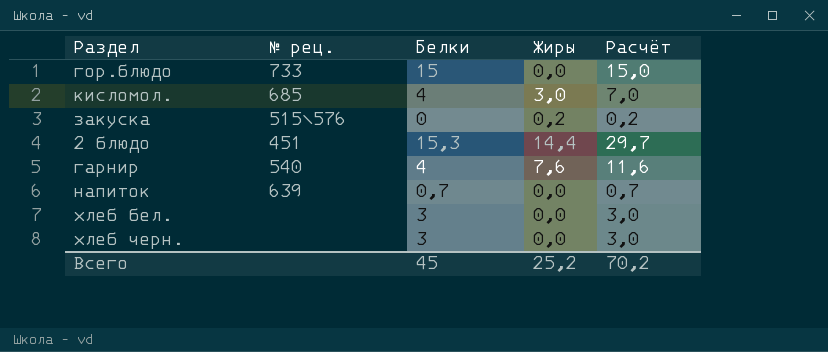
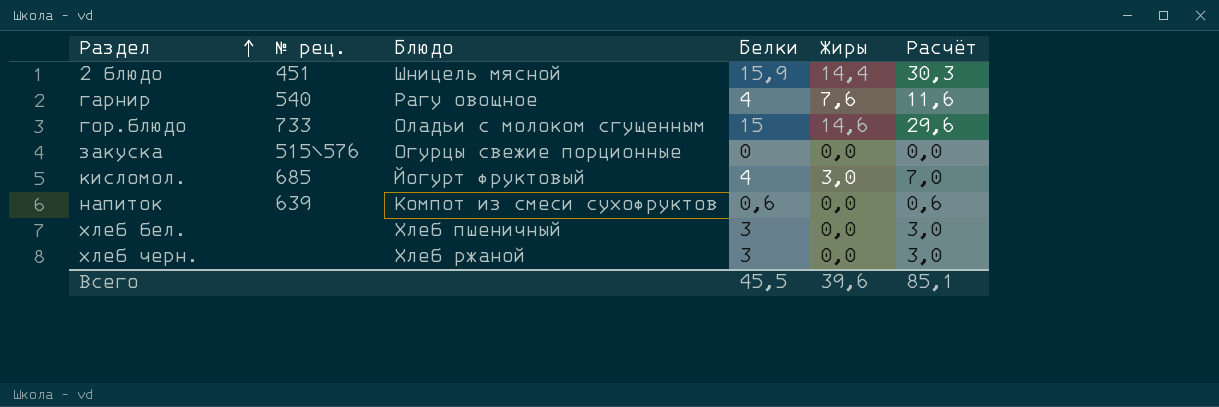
row order: none -> Раздел ascending
column Блюдо | position: none -> 3
2 блюдо | Белки: 15,3 -> 15,9
2 блюдо | Расчёт: 29,7 -> 30,3
гор.блюдо | Жиры: 0,0 -> 14,6
гор.блюдо | Расчёт: 15,0 -> 29,6
закуска | Жиры: 0,2 -> 0,0
закуска | Расчёт: 0,2 -> 0,0
напиток | Белки: 0,7 -> 0,6
напиток | Расчёт: 0,7 -> 0,6
Всего | Белки: 45 -> 45,5
Всего | Жиры: 25,2 -> 39,6
Всего | Расчёт: 70,2 -> 85,1

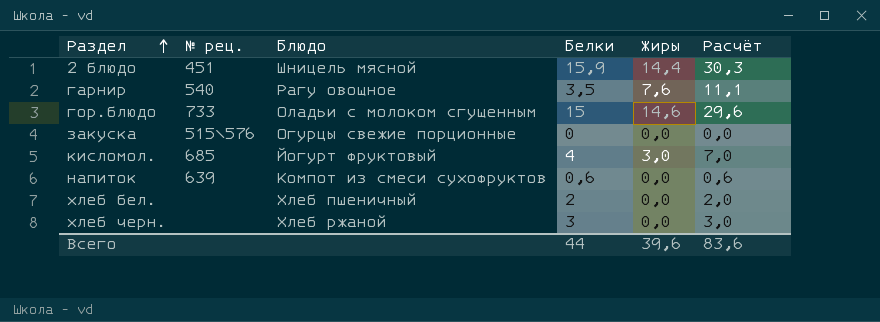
гарнир | Белки: 4 -> 3,5
гарнир | Расчёт: 11,6 -> 11,1
хлеб бел. | Белки: 3 -> 2
хлеб бел. | Расчёт: 3,0 -> 2,0
Всего | Белки: 45,5 -> 44
Всего | Расчёт: 85,1 -> 83,6

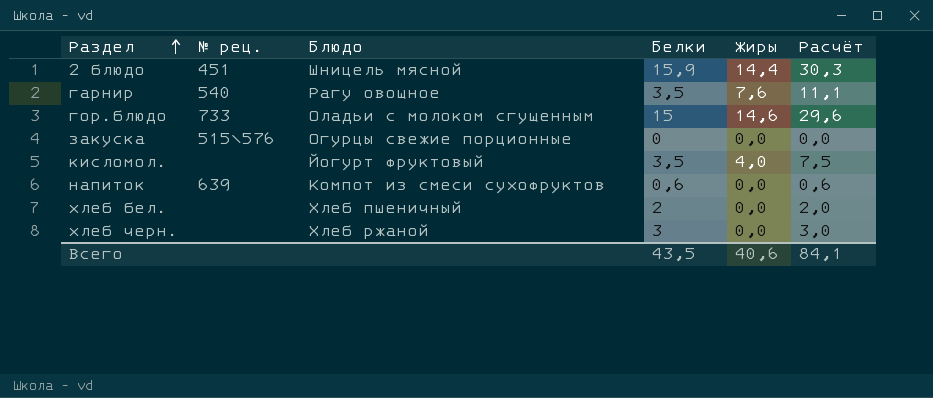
кисломол. | № рец.: 685 -> none
кисломол. | Белки: 4 -> 3,5
кисломол. | Жиры: 3,0 -> 4,0
кисломол. | Расчёт: 7,0 -> 7,5
Всего | Белки: 44 -> 43,5
Всего | Жиры: 39,6 -> 40,6
Всего | Расчёт: 83,6 -> 84,1

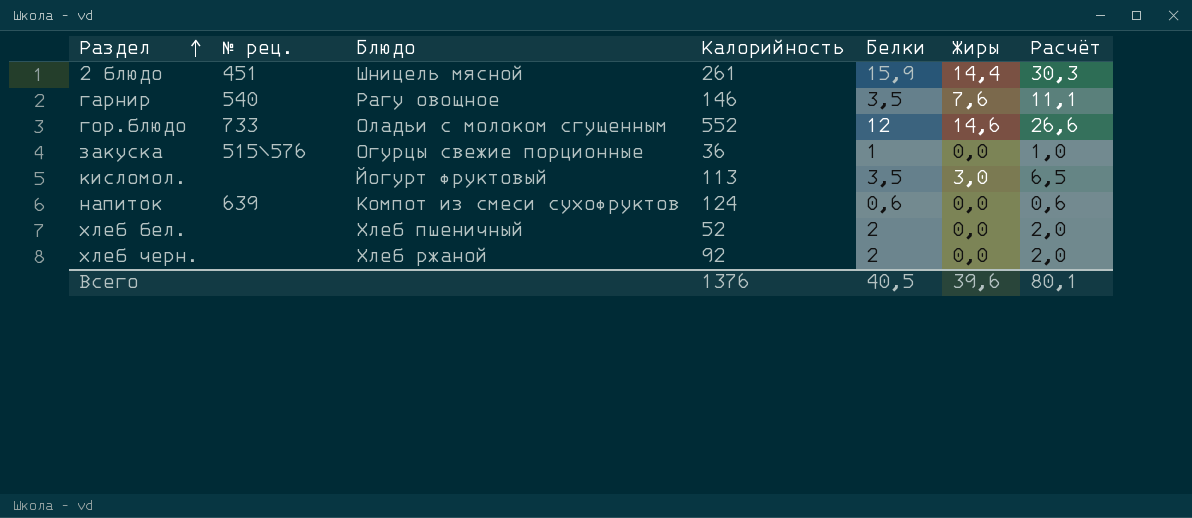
column Калорийность | position: none -> 4
гор.блюдо | Белки: 15 -> 12
гор.блюдо | Расчёт: 29,6 -> 26,6
закуска | Белки: 0 -> 1
закуска | Расчёт: 0,0 -> 1,0
кисломол. | Жиры: 4,0 -> 3,0
кисломол. | Расчёт: 7,5 -> 6,5
хлеб черн. | Белки: 3 -> 2
хлеб черн. | Расчёт: 3,0 -> 2,0
Всего | Белки: 43,5 -> 40,5
Всего | Жиры: 40,6 -> 39,6
Всего | Расчёт: 84,1 -> 80,1

